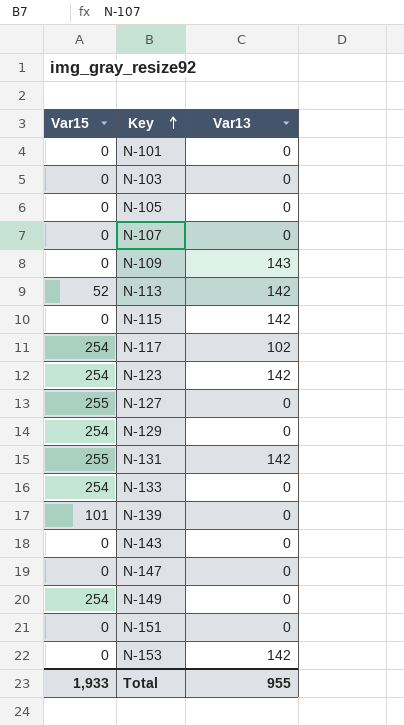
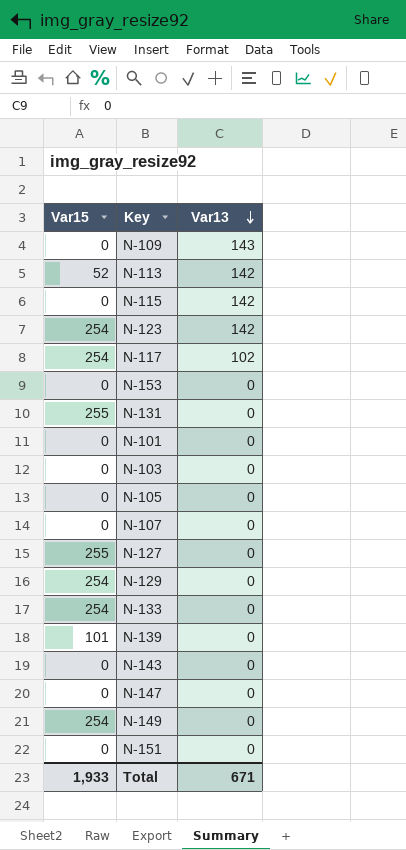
row order: Key ascending -> Var13 descending
N-153 | Var13: 142 -> 0
N-131 | Var13: 142 -> 0
Total | Var13: 955 -> 671

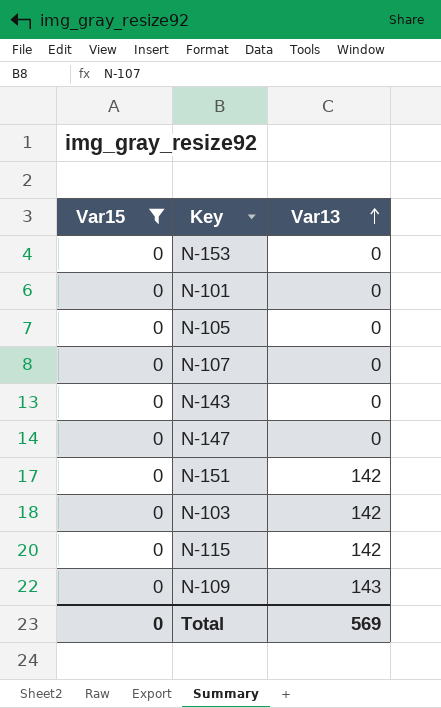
filter: none -> Var15 = 0
row order: Var13 descending -> Var13 ascending
N-151 | Var13: 0 -> 142
N-103 | Var13: 0 -> 142
Total | Var15: 1,933 -> 0
Total | Var13: 671 -> 569

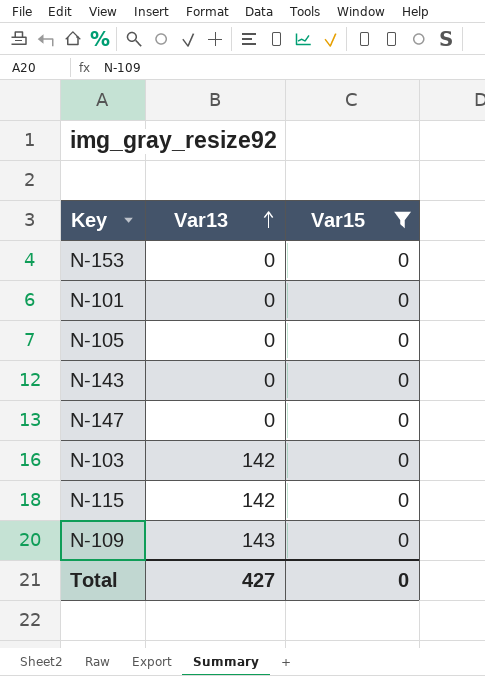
column Var15 | position: 1 -> 3
row N-107: 0 | 0 -> none
row N-151: 0 | 142 -> none
Total | Var13: 569 -> 427

